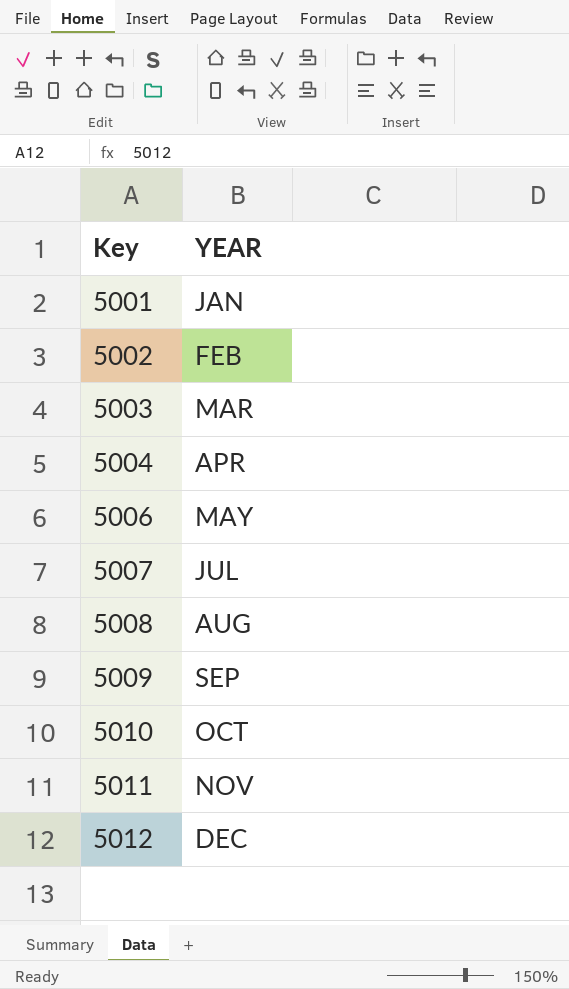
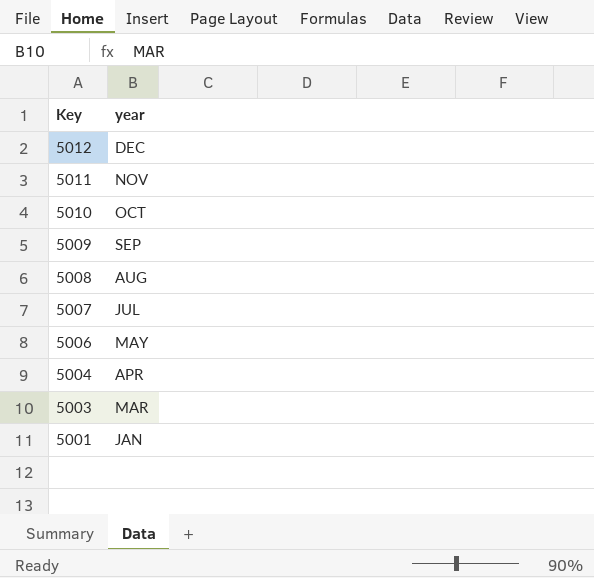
row order: Key ascending -> Key descending
column name: YEAR -> year
row 5002: FEB -> none

